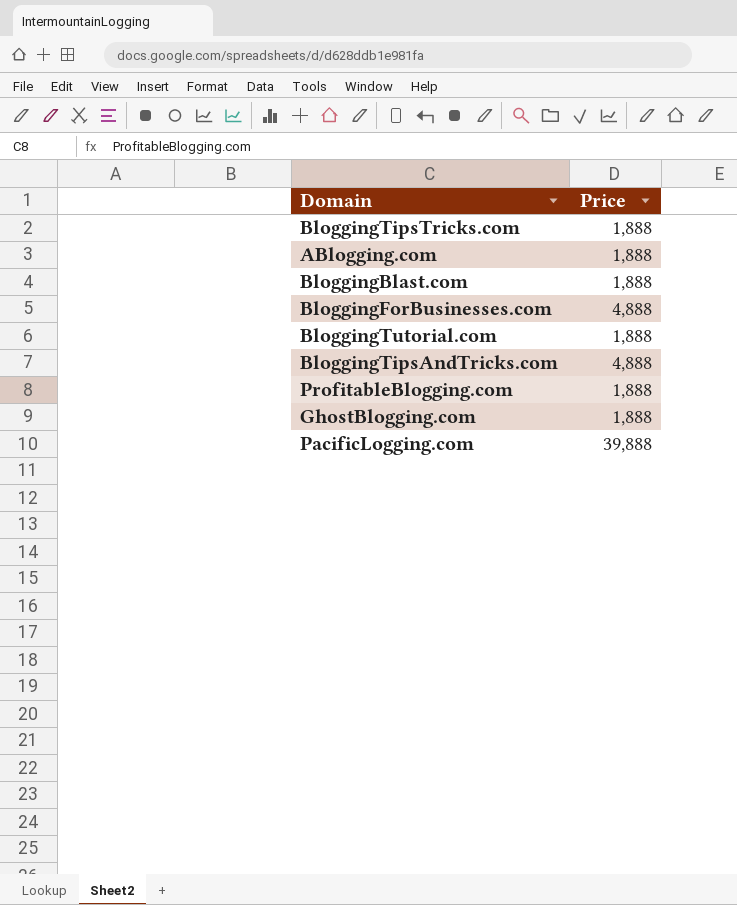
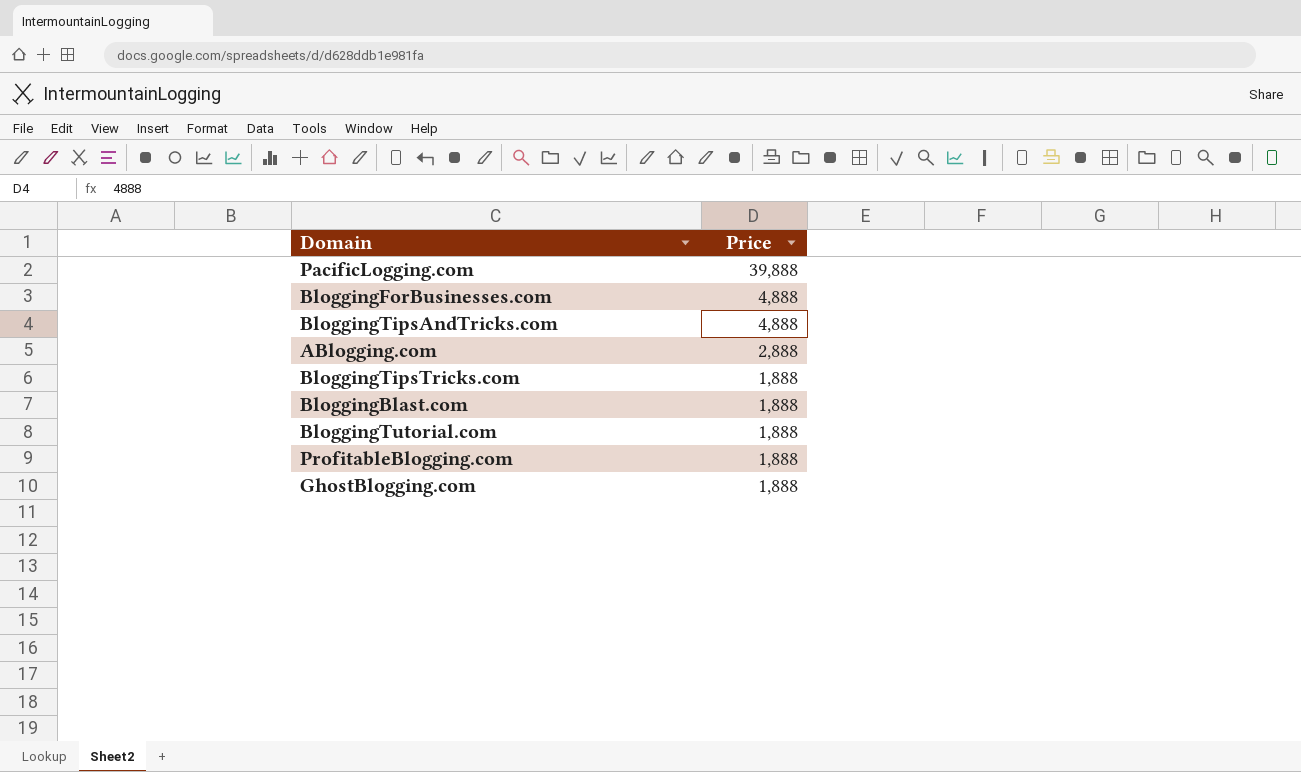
row order: none -> Price descending
ABlogging.com | Price: 1,888 -> 2,888

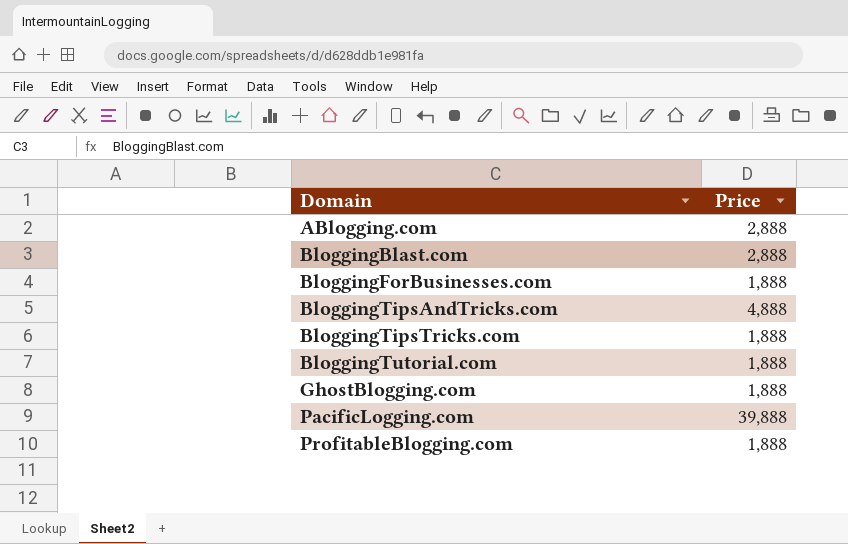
row order: Price descending -> Domain ascending
BloggingBlast.com | Price: 1,888 -> 2,888
BloggingForBusinesses.com | Price: 4,888 -> 1,888

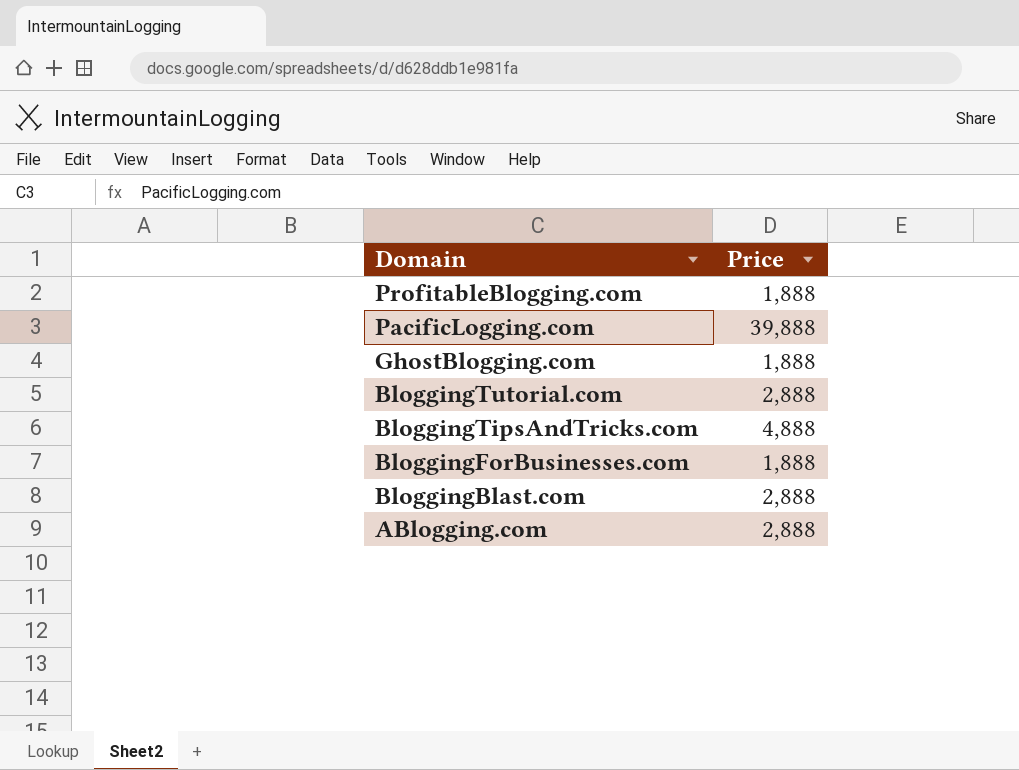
row order: Domain ascending -> Domain descending
row BloggingTipsTricks.com: 1,888 -> none
BloggingTutorial.com | Price: 1,888 -> 2,888

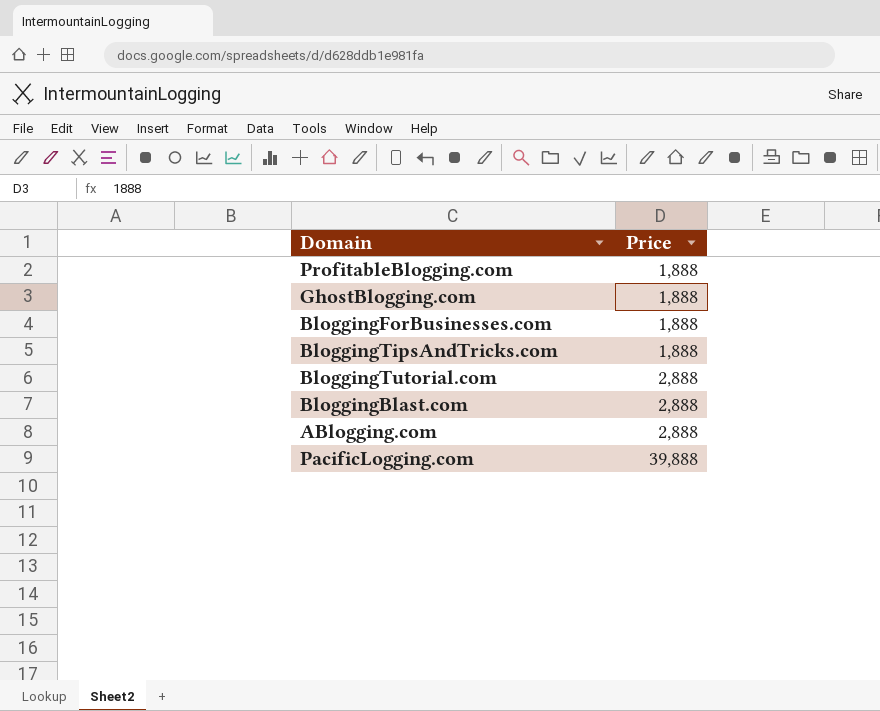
row order: Domain descending -> Price ascending
BloggingTipsAndTricks.com | Price: 4,888 -> 1,888

